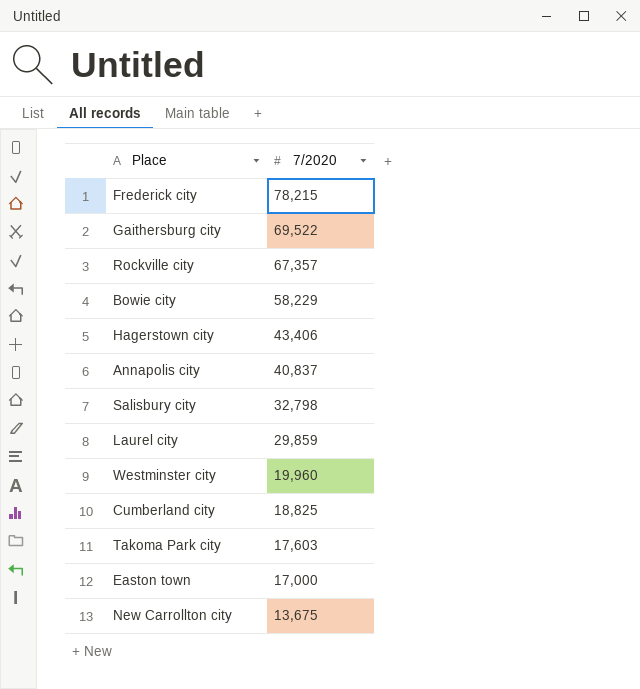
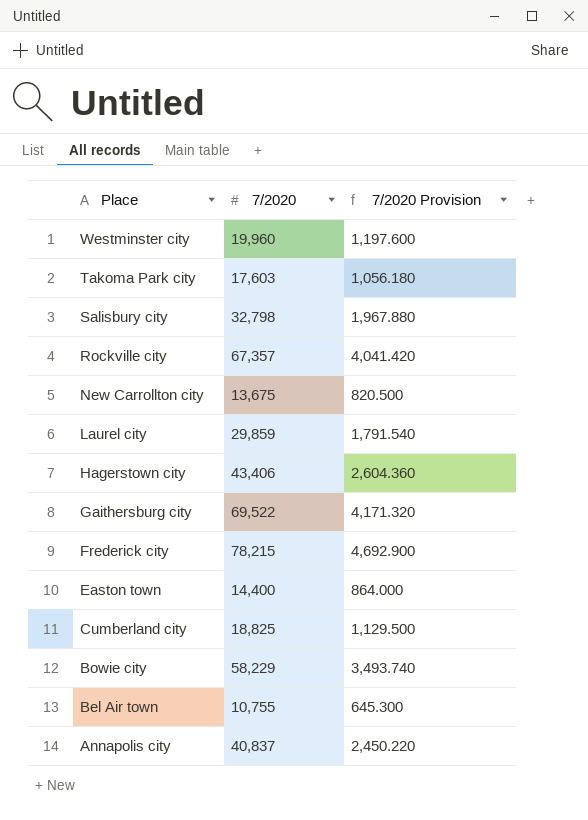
row order: 7/2020 descending -> Place descending
column 7/2020 Provision | formula: none -> [7/2020] * 0.06
Easton town | 7/2020: 17,000 -> 14,400
row Bel Air town: none -> 10,755 | 645.300

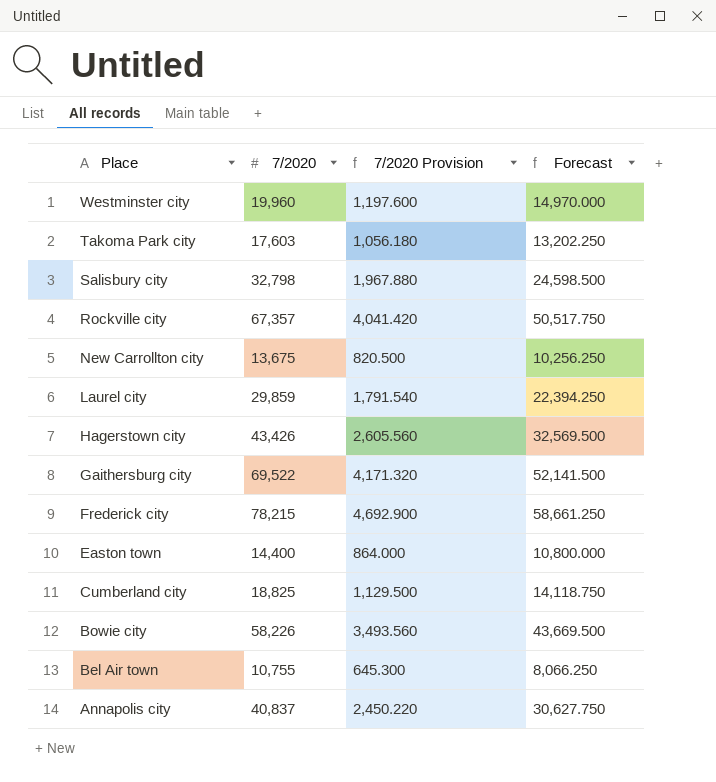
column Forecast | formula: none -> [7/2020] * 0.75
Hagerstown city | 7/2020: 43,406 -> 43,426
Hagerstown city | 7/2020 Provision: 2,604.360 -> 2,605.560
Bowie city | 7/2020: 58,229 -> 58,226
Bowie city | 7/2020 Provision: 3,493.740 -> 3,493.560

